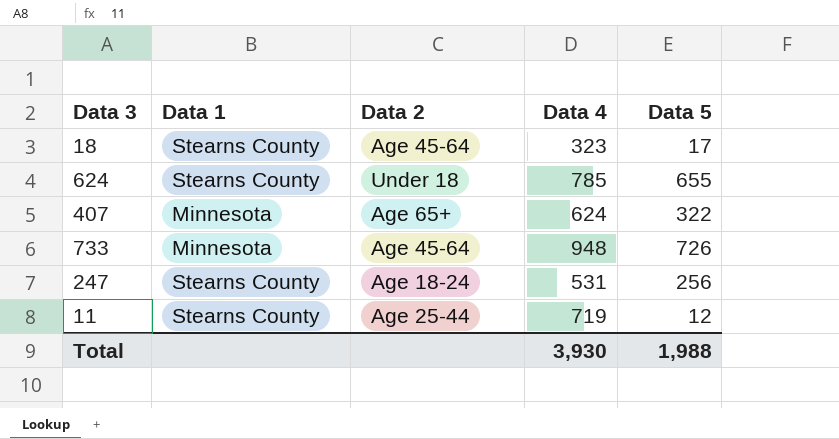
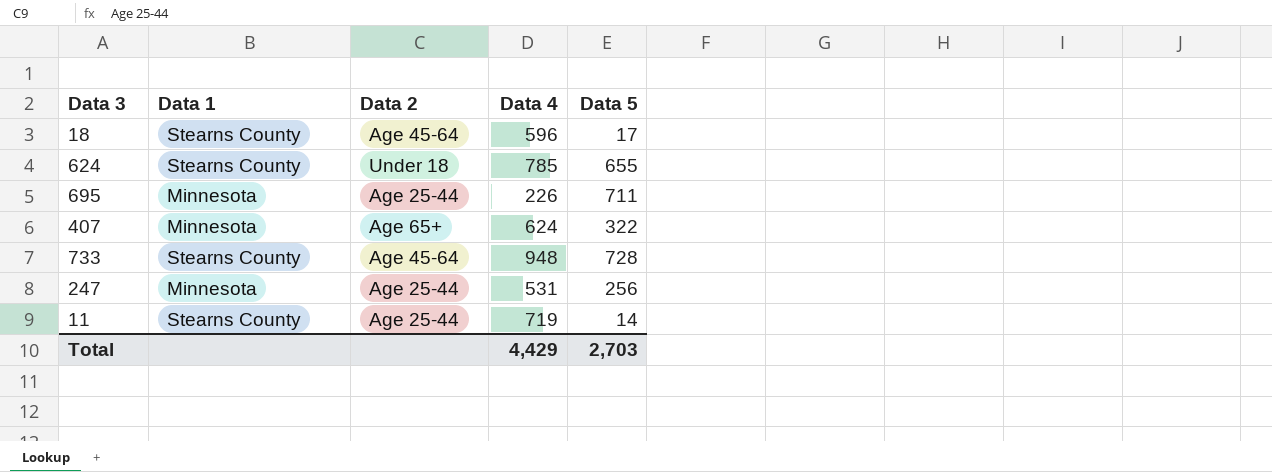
18 | Data 4: 323 -> 596
row 695: none -> Minnesota | Age 25-44 | 226 | 711
733 | Data 1: Minnesota -> Stearns County
733 | Data 5: 726 -> 728
247 | Data 1: Stearns County -> Minnesota
247 | Data 2: Age 18-24 -> Age 25-44
11 | Data 5: 12 -> 14
Total | Data 4: 3,930 -> 4,429
Total | Data 5: 1,988 -> 2,703

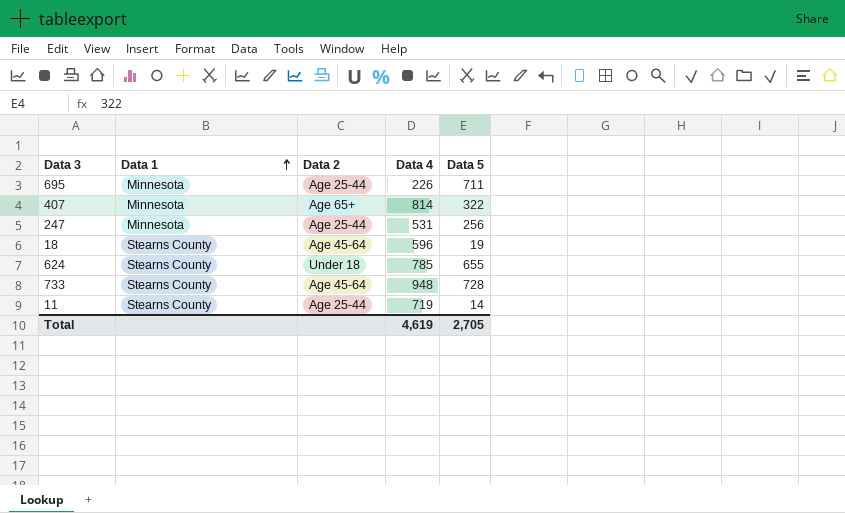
row order: none -> Data 1 ascending
407 | Data 4: 624 -> 814
18 | Data 5: 17 -> 19
Total | Data 4: 4,429 -> 4,619
Total | Data 5: 2,703 -> 2,705

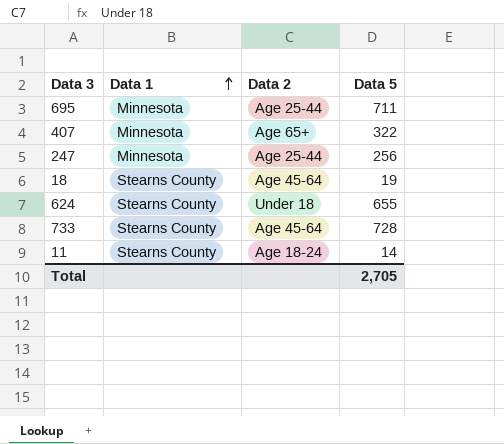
column Data 4 | position: 4 -> none
11 | Data 2: Age 25-44 -> Age 18-24

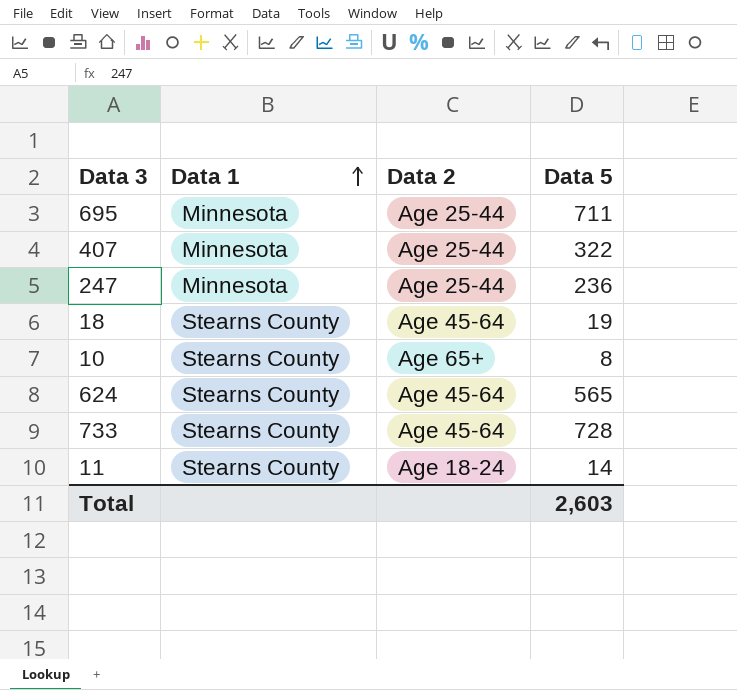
407 | Data 2: Age 65+ -> Age 25-44
247 | Data 5: 256 -> 236
row 10: none -> Stearns County | Age 65+ | 8
624 | Data 2: Under 18 -> Age 45-64
624 | Data 5: 655 -> 565
Total | Data 5: 2,705 -> 2,603

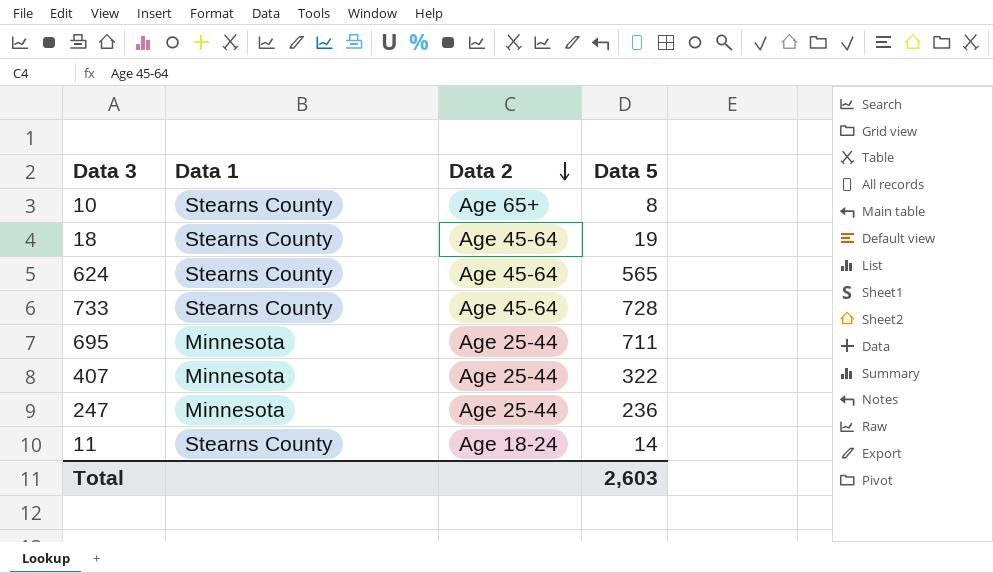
row order: Data 1 ascending -> Data 2 descending

